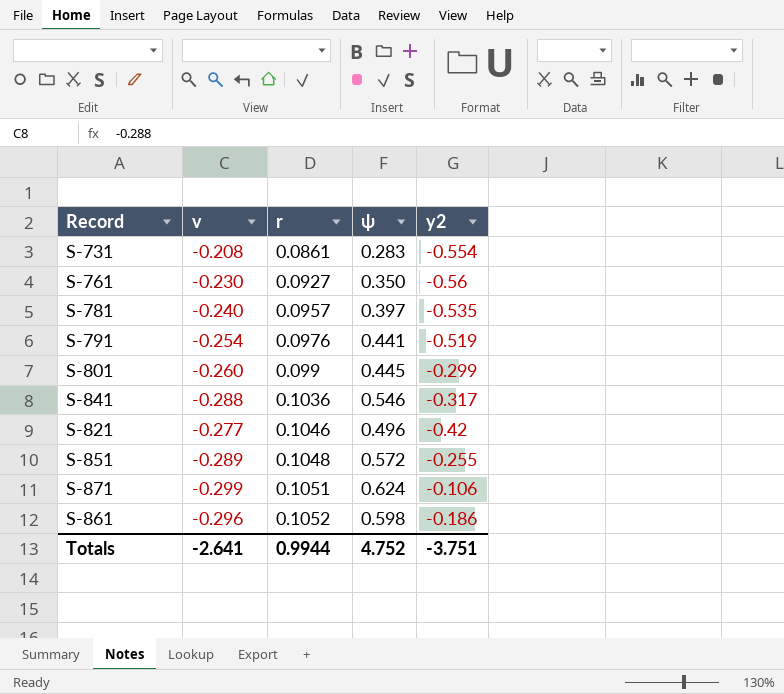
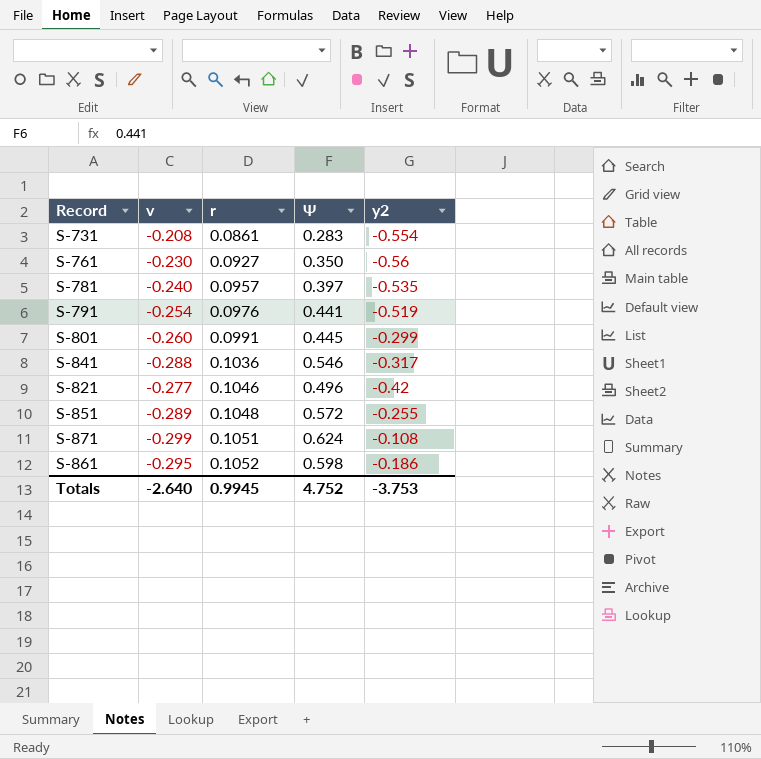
column name: ψ -> Ψ
S-801 | r: 0.099 -> 0.0991
S-871 | y2: -0.106 -> -0.108
S-861 | v: -0.296 -> -0.295
Totals | v: -2.641 -> -2.640
Totals | r: 0.9944 -> 0.9945
Totals | y2: -3.751 -> -3.753

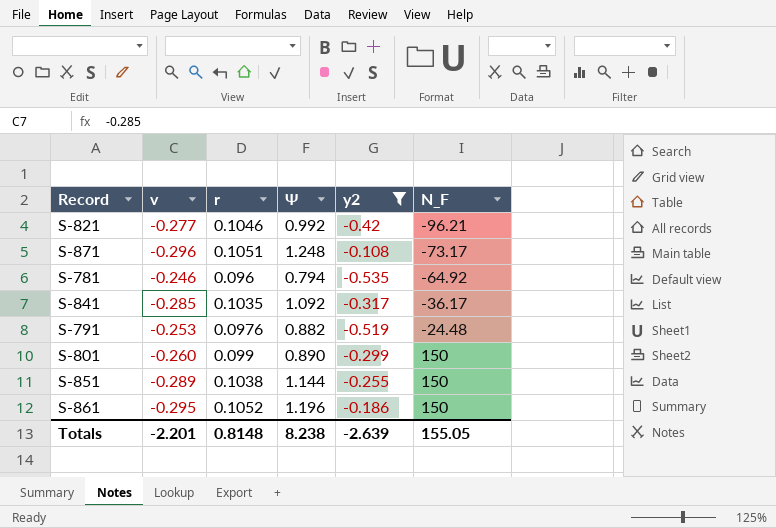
filter: none -> y2 >= -0.535
row order: r ascending -> N_F ascending
column N_F | position: none -> 6
S-821 | Ψ: 0.496 -> 0.992
S-871 | v: -0.299 -> -0.296
S-871 | Ψ: 0.624 -> 1.248
S-781 | v: -0.240 -> -0.246
S-781 | r: 0.0957 -> 0.096
S-781 | Ψ: 0.397 -> 0.794
S-841 | v: -0.288 -> -0.285
S-841 | r: 0.1036 -> 0.1035
S-841 | Ψ: 0.546 -> 1.092
S-791 | v: -0.254 -> -0.253
S-791 | Ψ: 0.441 -> 0.882
S-801 | r: 0.0991 -> 0.099
S-801 | Ψ: 0.445 -> 0.890
S-851 | r: 0.1048 -> 0.1038
S-851 | Ψ: 0.572 -> 1.144
S-861 | Ψ: 0.598 -> 1.196
Totals | v: -2.640 -> -2.201
Totals | r: 0.9945 -> 0.8148
Totals | Ψ: 4.752 -> 8.238
Totals | y2: -3.753 -> -2.639

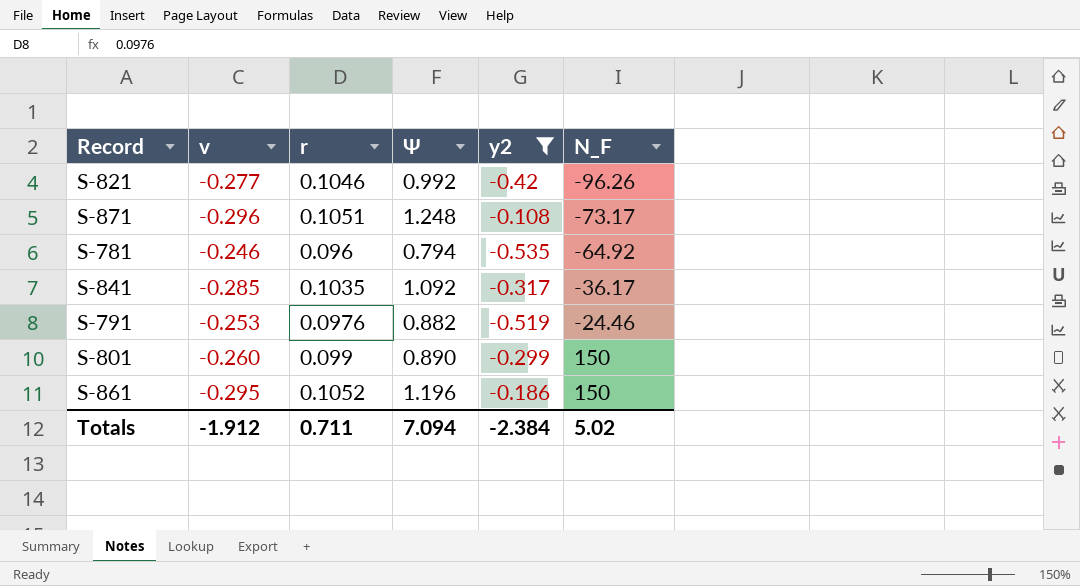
row S-851: -0.289 | 0.1038 | 1.144 | -0.255 | 150 -> none
S-821 | N_F: -96.21 -> -96.26
S-791 | N_F: -24.48 -> -24.46
Totals | v: -2.201 -> -1.912
Totals | r: 0.8148 -> 0.711
Totals | Ψ: 8.238 -> 7.094
Totals | y2: -2.639 -> -2.384
Totals | N_F: 155.05 -> 5.02

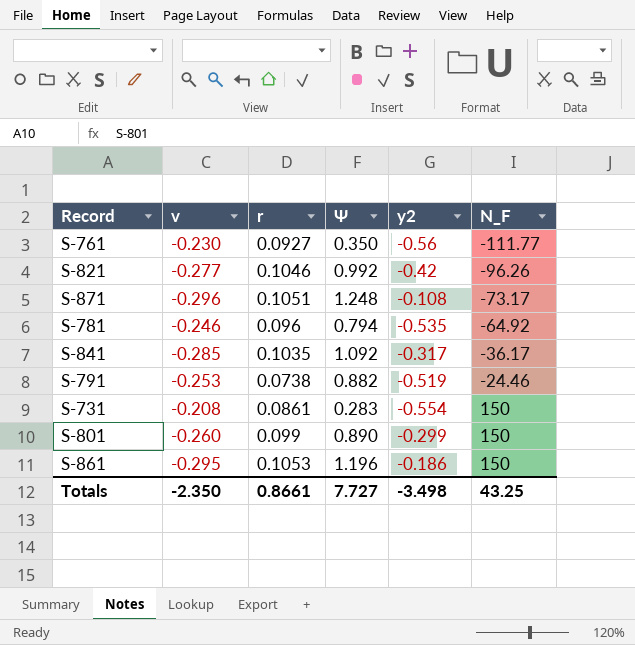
filter: y2 >= -0.535 -> none
S-791 | r: 0.0976 -> 0.0738
S-861 | r: 0.1052 -> 0.1053
Totals | v: -1.912 -> -2.350
Totals | r: 0.711 -> 0.8661
Totals | Ψ: 7.094 -> 7.727
Totals | y2: -2.384 -> -3.498
Totals | N_F: 5.02 -> 43.25

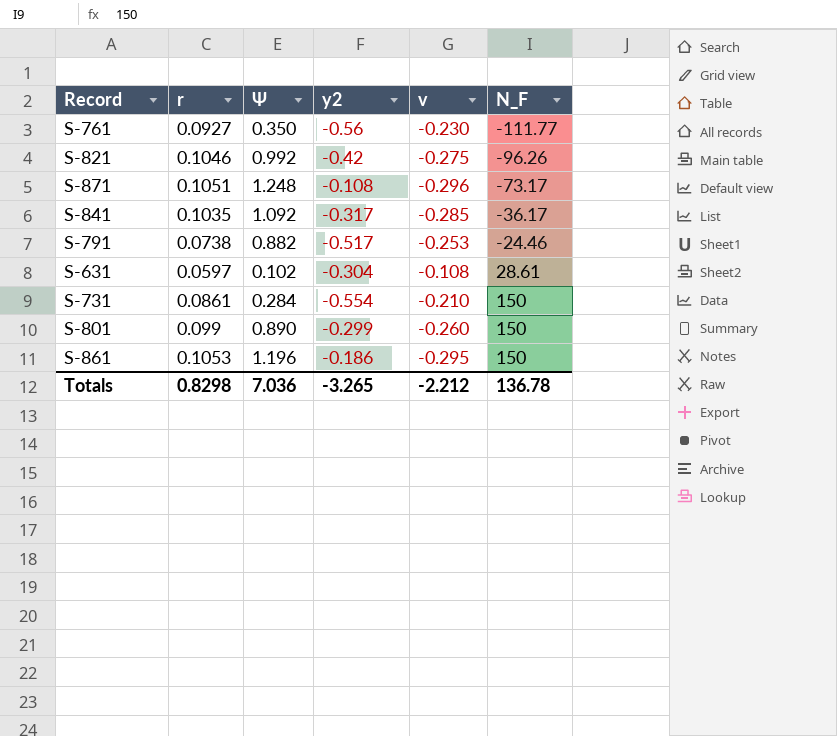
column v | position: 2 -> 5
row S-781: -0.246 | 0.096 | 0.794 | -0.535 | -64.92 -> none
S-821 | v: -0.277 -> -0.275
S-791 | y2: -0.519 -> -0.517
row S-631: none -> 0.0597 | 0.102 | -0.304 | -0.108 | 28.61
S-731 | Ψ: 0.283 -> 0.284
S-731 | v: -0.208 -> -0.210
Totals | r: 0.8661 -> 0.8298
Totals | Ψ: 7.727 -> 7.036
Totals | y2: -3.498 -> -3.265
Totals | v: -2.350 -> -2.212
Totals | N_F: 43.25 -> 136.78

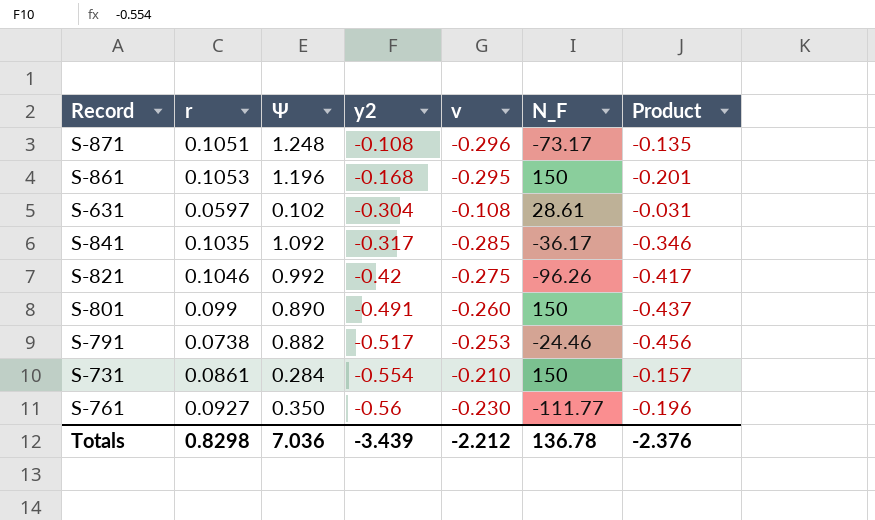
row order: N_F ascending -> y2 descending
column Product | formula: none -> [Ψ] * [y2]
S-861 | y2: -0.186 -> -0.168
S-801 | y2: -0.299 -> -0.491
Totals | y2: -3.265 -> -3.439

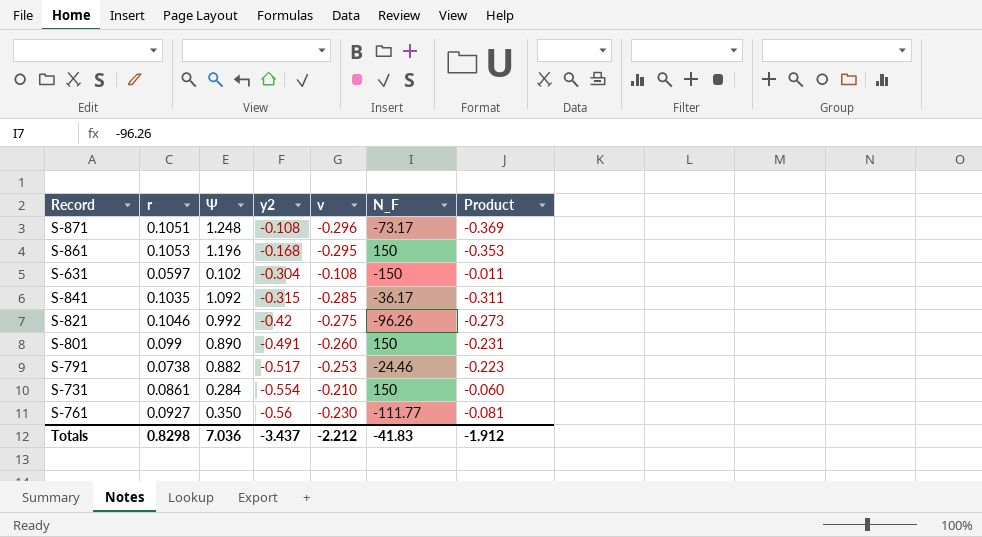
column Product | formula: [Ψ] * [y2] -> [Ψ] * [v]
S-631 | N_F: 28.61 -> -150
S-841 | y2: -0.317 -> -0.315
Totals | y2: -3.439 -> -3.437
Totals | N_F: 136.78 -> -41.83
Totals | Product: -2.376 -> -1.912

